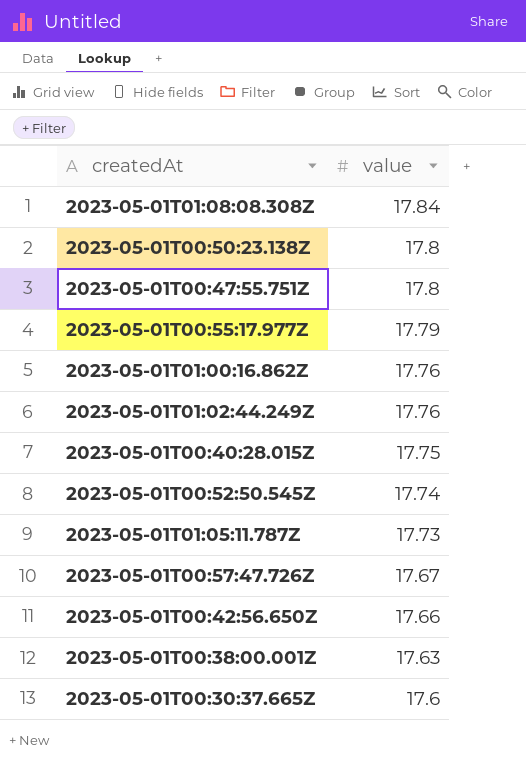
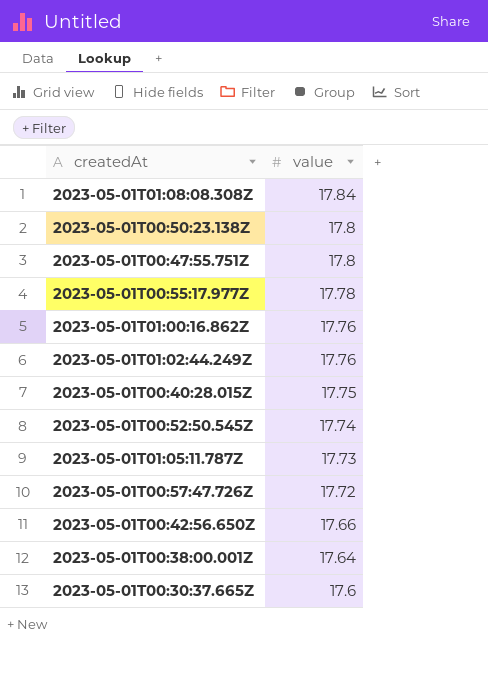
2023-05-01T00:55:17.977Z | value: 17.79 -> 17.78
2023-05-01T00:57:47.726Z | value: 17.67 -> 17.72
2023-05-01T00:38:00.001Z | value: 17.63 -> 17.64

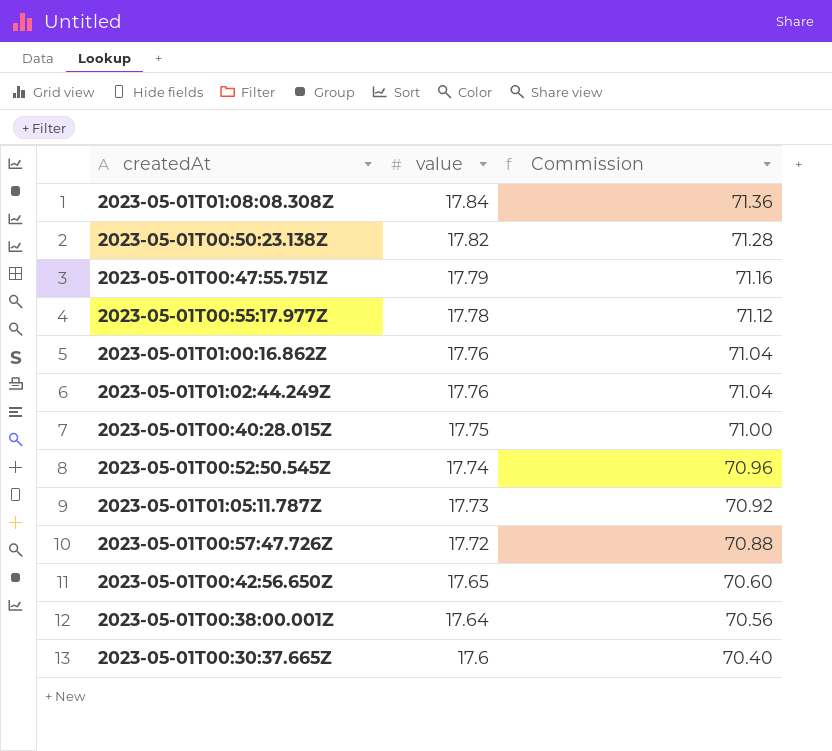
column Commission | formula: none -> [value] * 4
2023-05-01T00:50:23.138Z | value: 17.8 -> 17.82
2023-05-01T00:47:55.751Z | value: 17.8 -> 17.79
2023-05-01T00:42:56.650Z | value: 17.66 -> 17.65

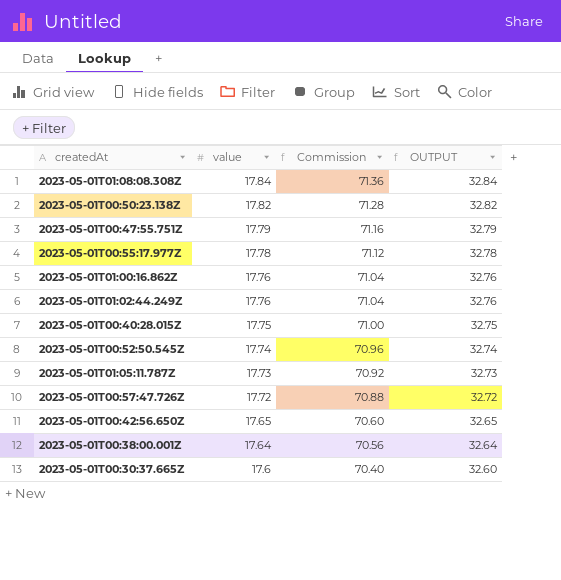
column OUTPUT | formula: none -> [value] + 15

